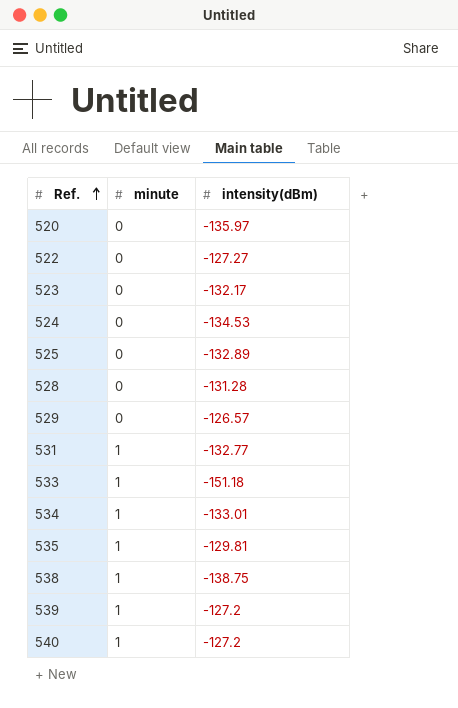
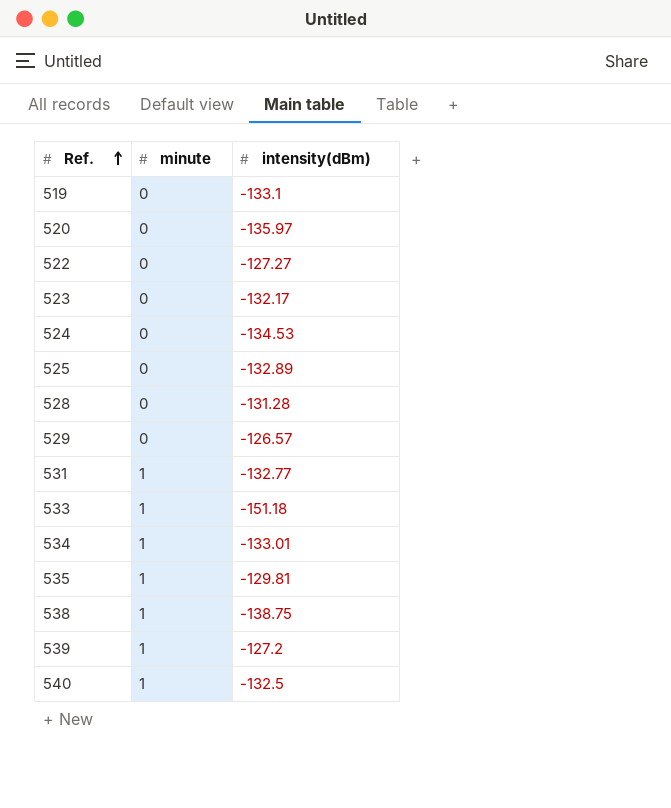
row 519: none -> 0 | -133.1
540 | intensity(dBm): -127.2 -> -132.5

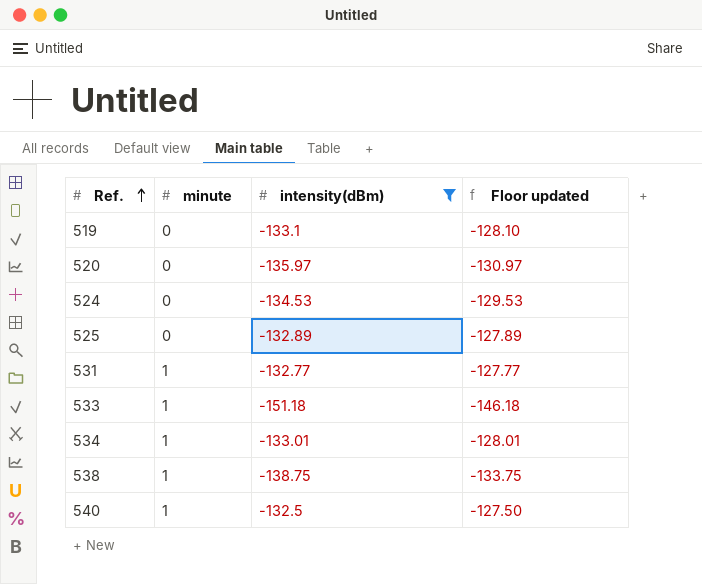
filter: none -> intensity(dBm) <= -132.5
column Floor updated | formula: none -> [intensity(dBm)] + 5

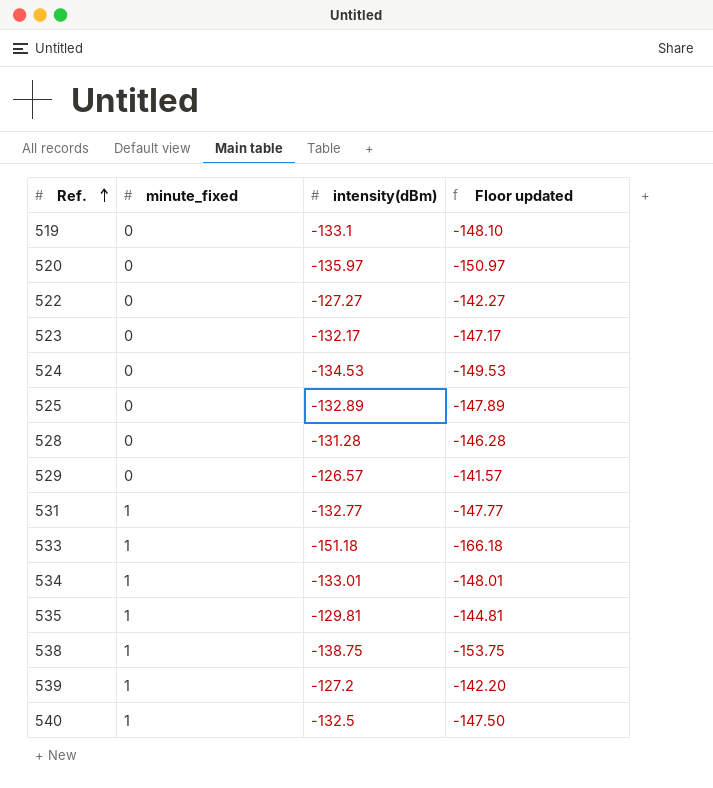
filter: intensity(dBm) <= -132.5 -> none
column name: minute -> minute_fixed
column Floor updated | formula: [intensity(dBm)] + 5 -> [intensity(dBm)] - 15

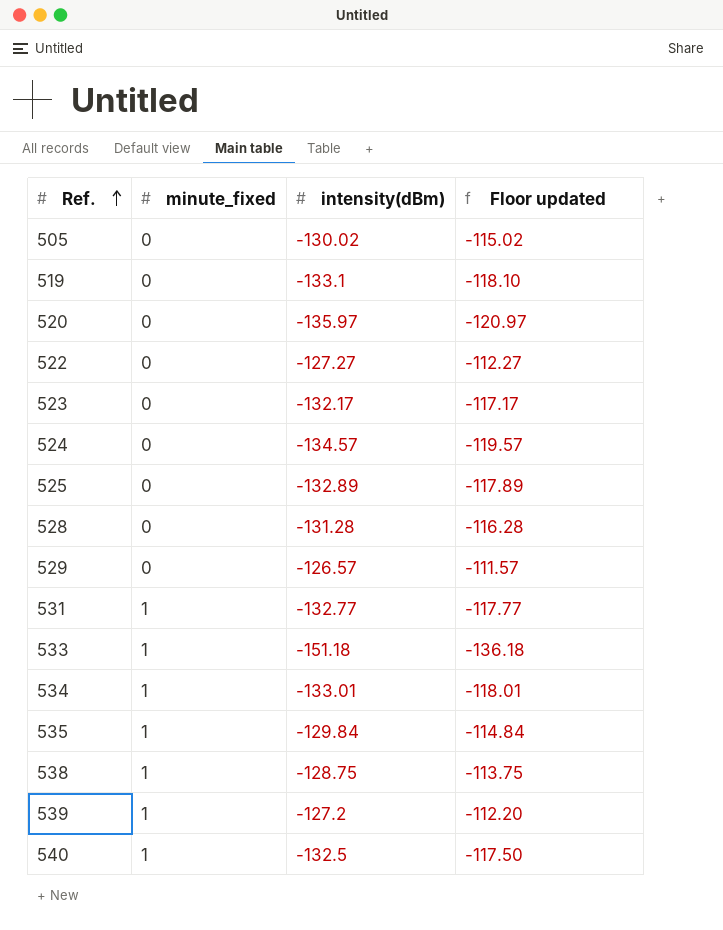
column Floor updated | formula: [intensity(dBm)] - 15 -> [intensity(dBm)] + 15
row 505: none -> 0 | -130.02 | -115.02
524 | intensity(dBm): -134.53 -> -134.57
535 | intensity(dBm): -129.81 -> -129.84
538 | intensity(dBm): -138.75 -> -128.75

